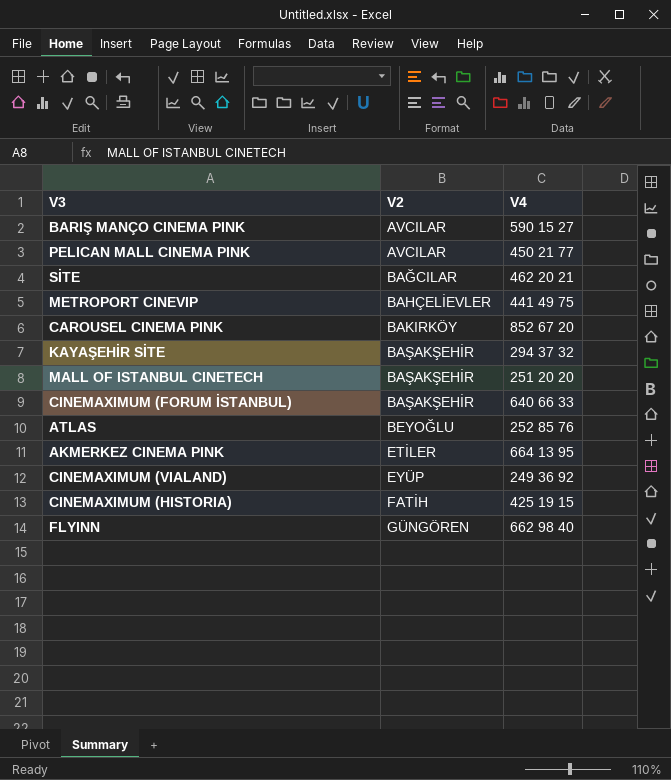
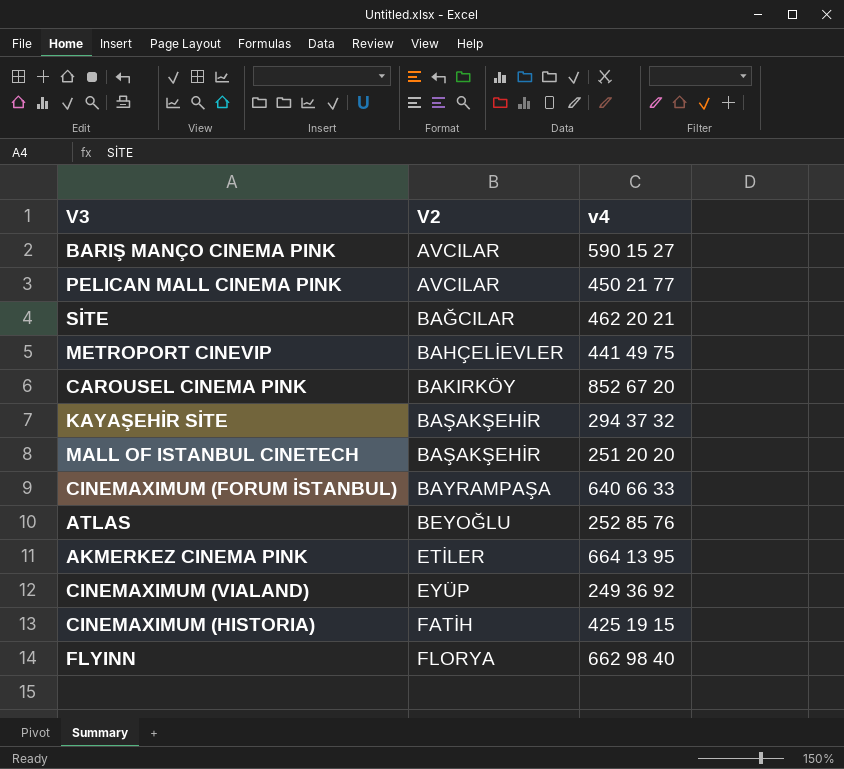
column name: V4 -> v4
CINEMAXIMUM (FORUM İSTANBUL) | V2: BAŞAKŞEHİR -> BAYRAMPAŞA
FLYINN | V2: GÜNGÖREN -> FLORYA

